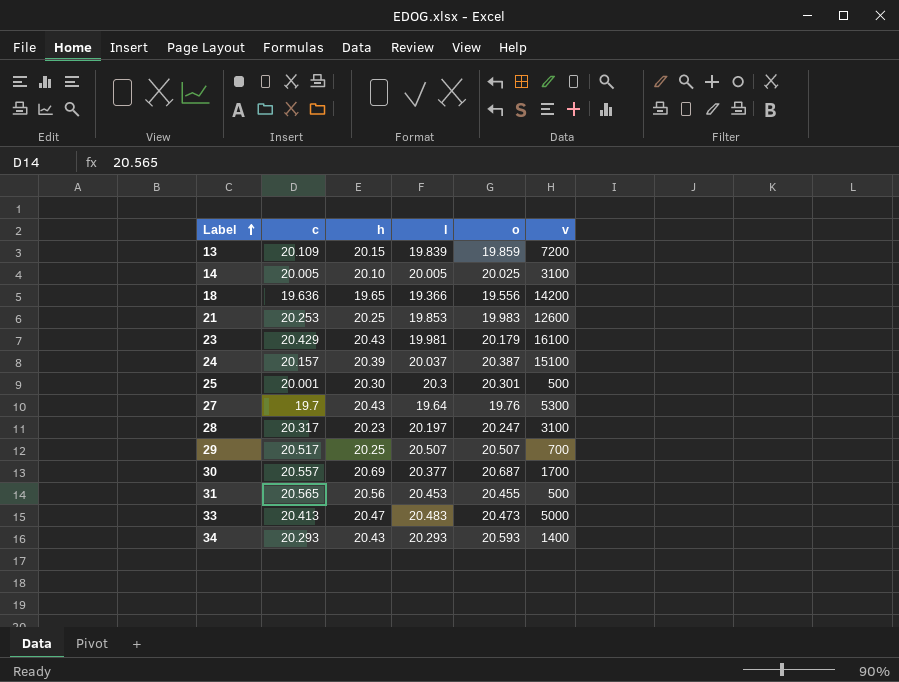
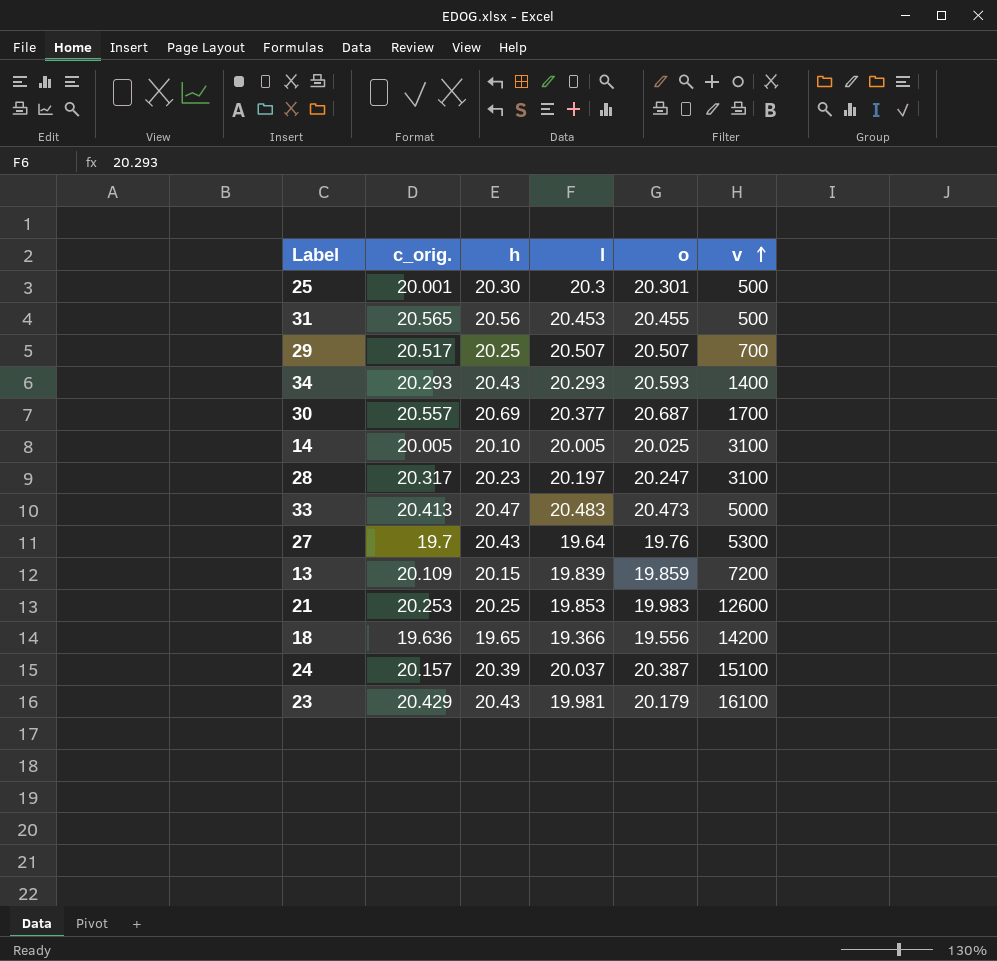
row order: Label ascending -> v ascending
column name: c -> c_orig.

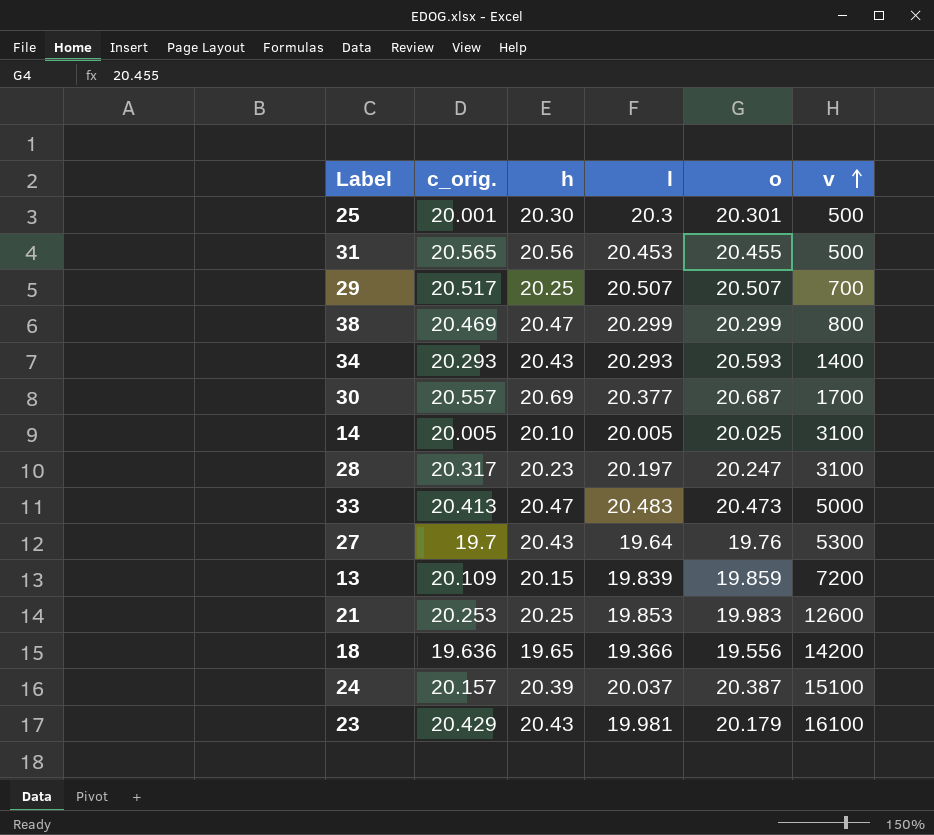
row 38: none -> 20.469 | 20.47 | 20.299 | 20.299 | 800

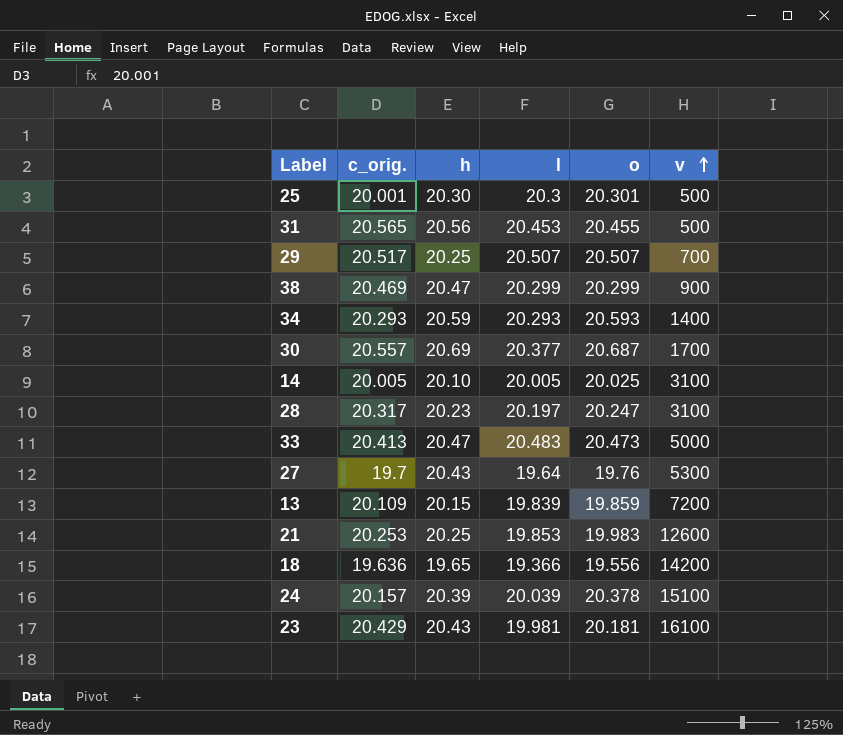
38 | v: 800 -> 900
34 | h: 20.43 -> 20.59
24 | l: 20.037 -> 20.039
24 | o: 20.387 -> 20.378
23 | o: 20.179 -> 20.181

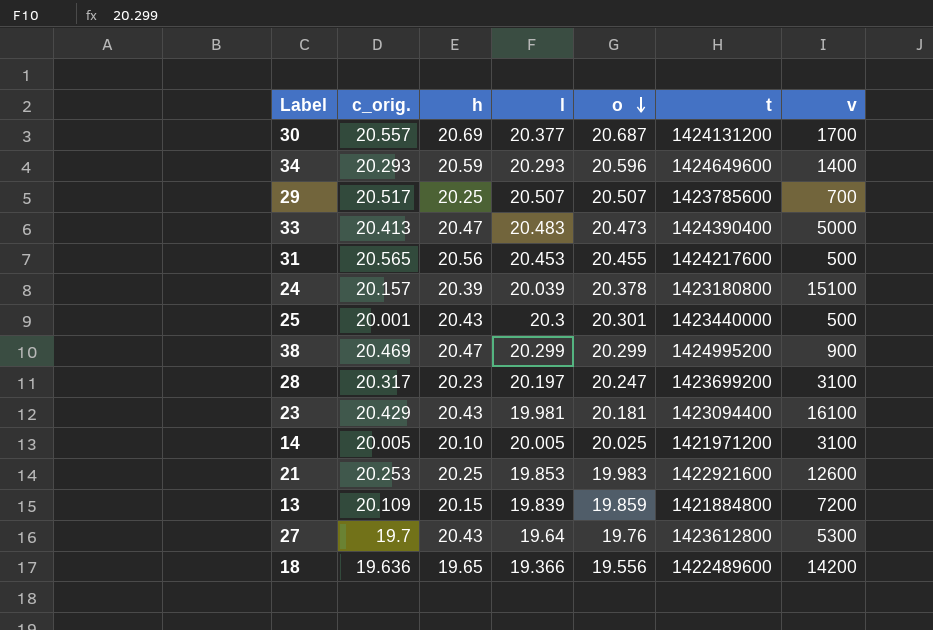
row order: v ascending -> o descending
column t | position: none -> 6
34 | o: 20.593 -> 20.596
25 | h: 20.30 -> 20.43

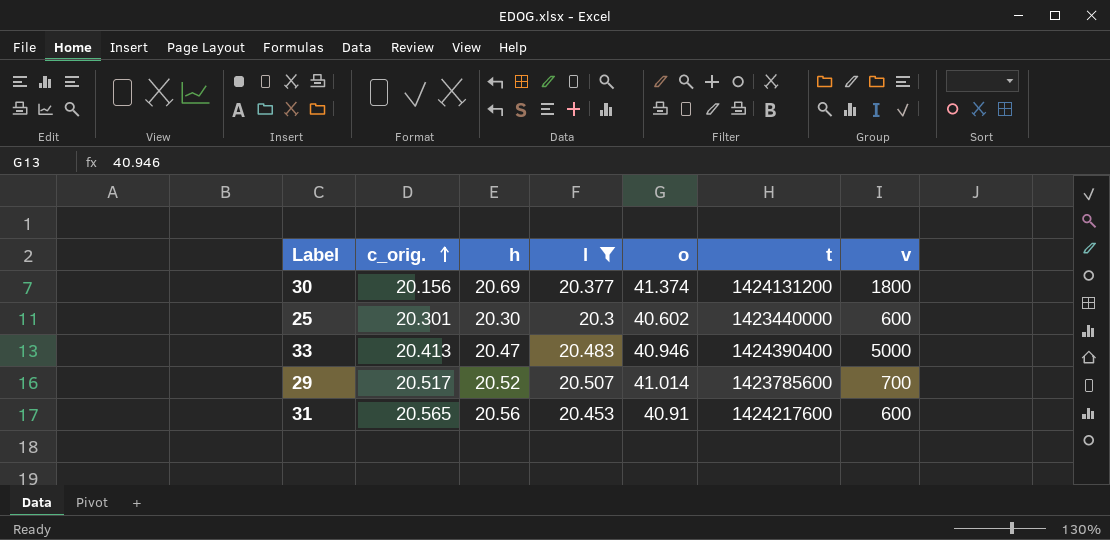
filter: none -> l >= 20.3
row order: o descending -> c_orig. ascending
30 | c_orig.: 20.557 -> 20.156
30 | o: 20.687 -> 41.374
30 | v: 1700 -> 1800
25 | c_orig.: 20.001 -> 20.301
25 | h: 20.43 -> 20.30
25 | o: 20.301 -> 40.602
25 | v: 500 -> 600
33 | o: 20.473 -> 40.946
29 | h: 20.25 -> 20.52
29 | o: 20.507 -> 41.014
31 | o: 20.455 -> 40.91
31 | v: 500 -> 600

